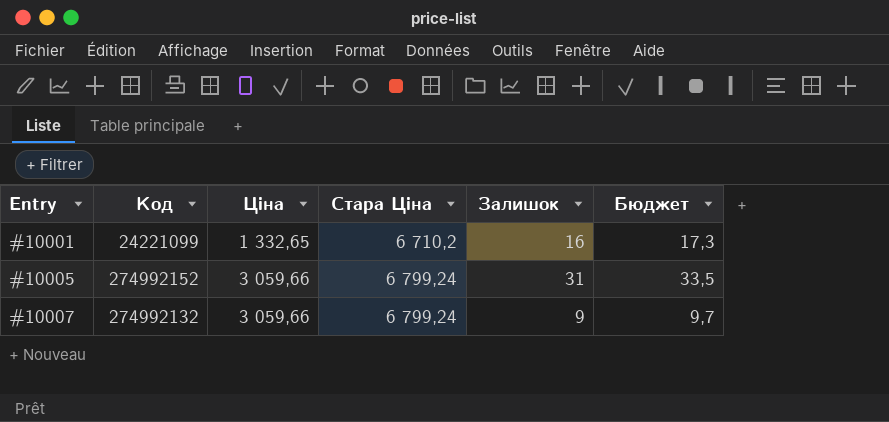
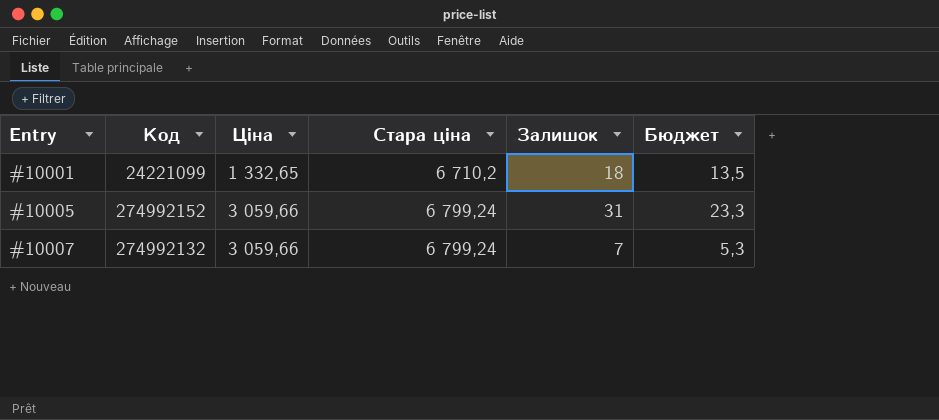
column name: Стара Ціна -> Стара ціна
column Бюджет | formula: [Залишок] * 1,08 -> [Залишок] * 0,75
#10001 | Залишок: 16 -> 18
#10007 | Залишок: 9 -> 7

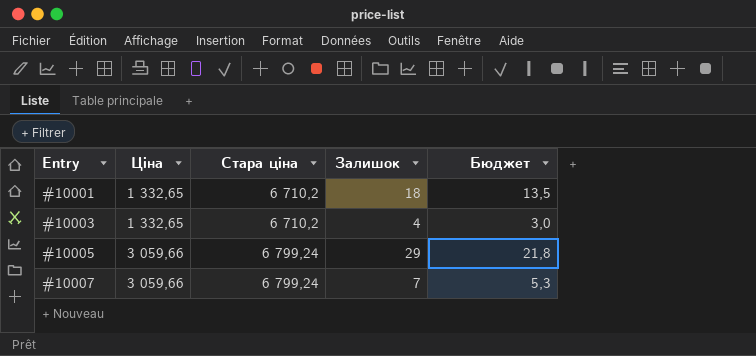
column Код | position: 2 -> none
row #10003: none -> 1 332,65 | 6 710,2 | 4 | 3,0
#10005 | Залишок: 31 -> 29
#10005 | Бюджет: 23,3 -> 21,8

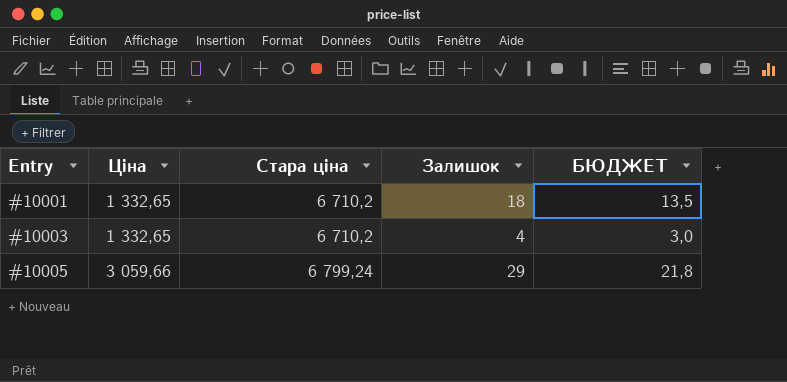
column name: Бюджет -> БЮДЖЕТ
row #10007: 3 059,66 | 6 799,24 | 7 | 5,3 -> none

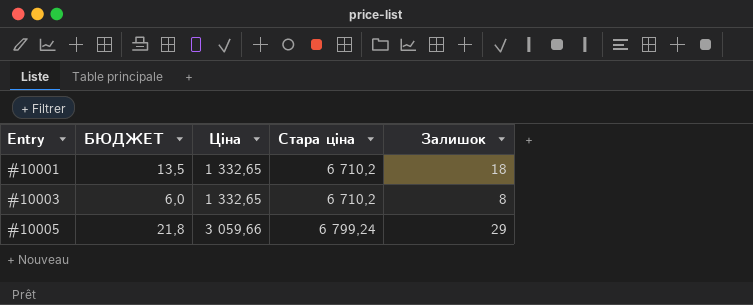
column БЮДЖЕТ | position: 5 -> 2
#10003 | БЮДЖЕТ: 3,0 -> 6,0
#10003 | Залишок: 4 -> 8

